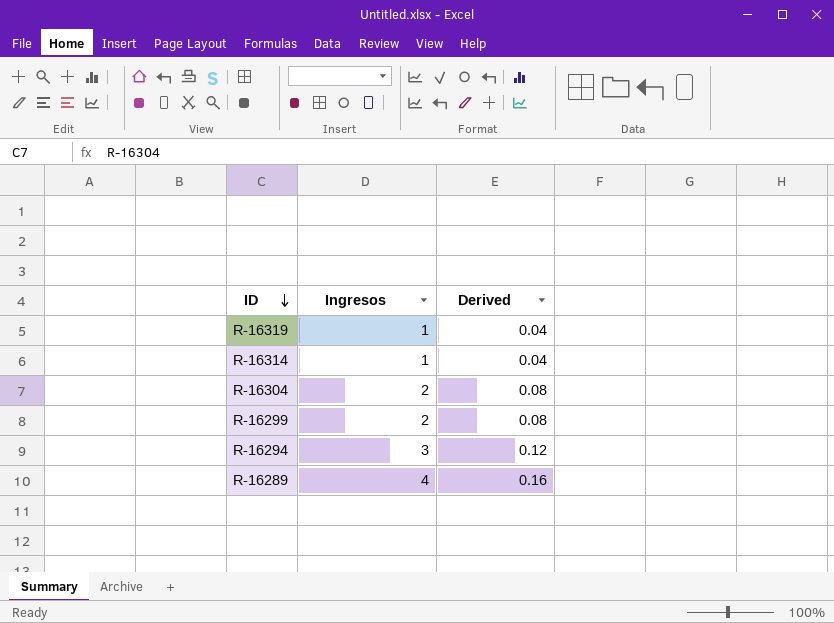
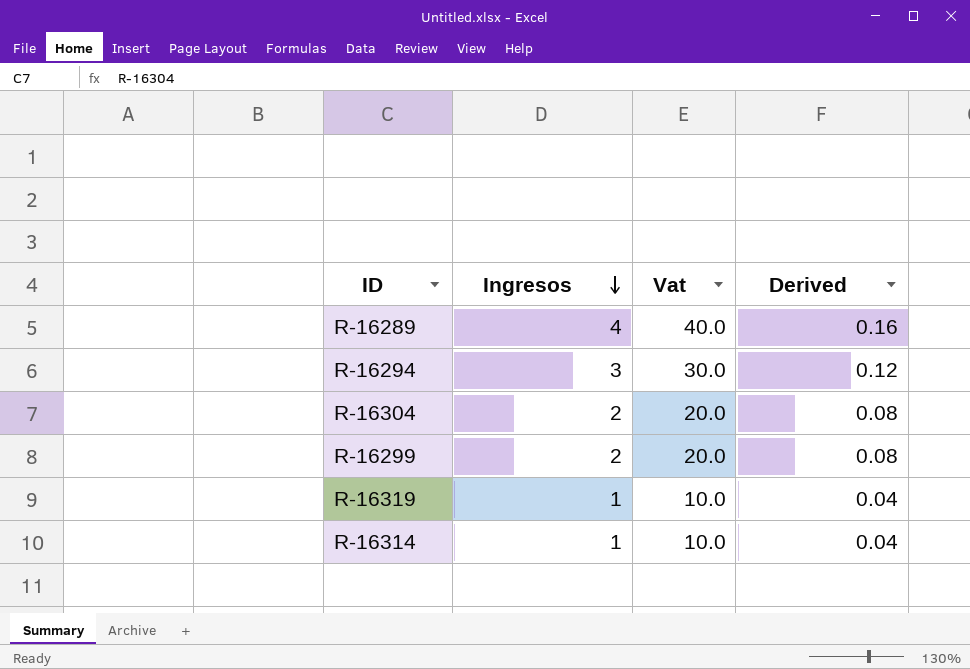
row order: ID descending -> Ingresos descending
column Vat | formula: none -> [Ingresos] * 10

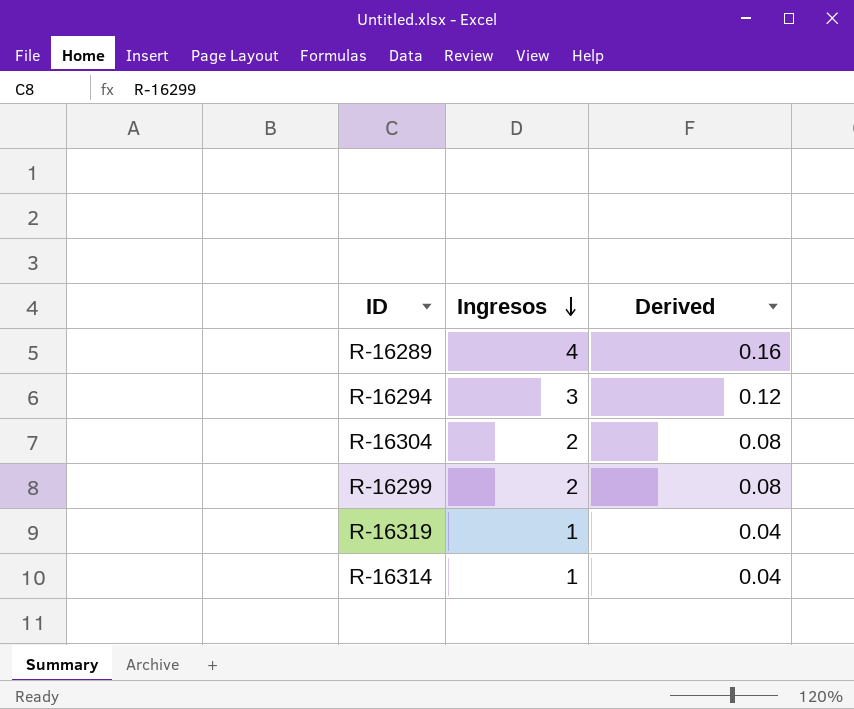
column Vat | formula: [Ingresos] * 10 -> none

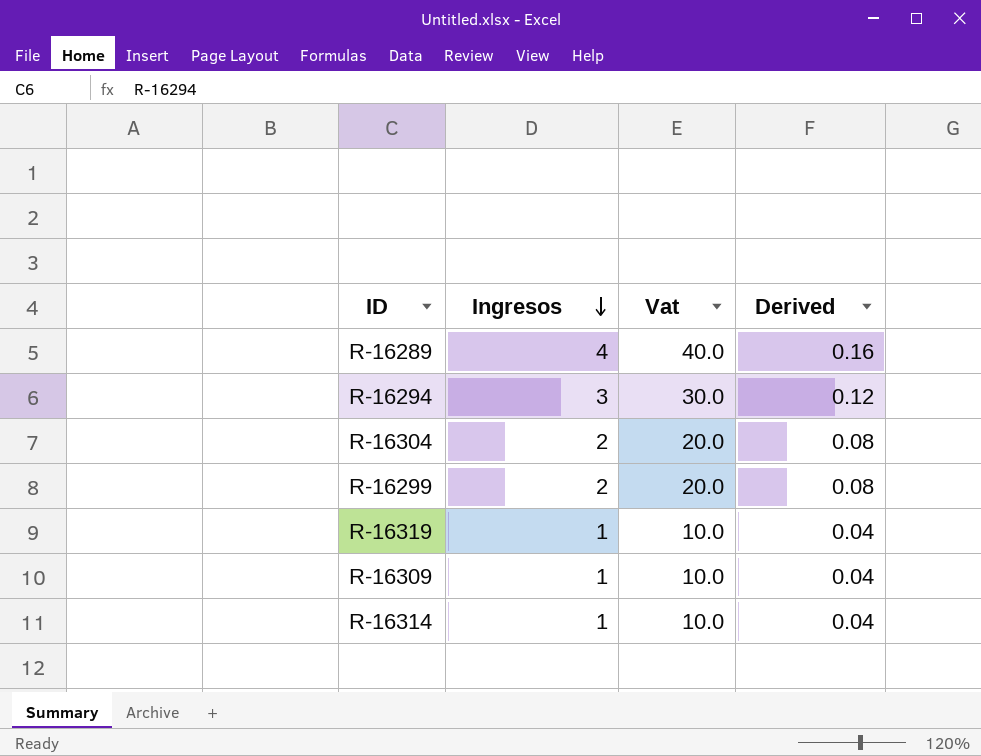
column Vat | formula: none -> [Ingresos] * 10
row R-16309: none -> 1 | 10.0 | 0.04

